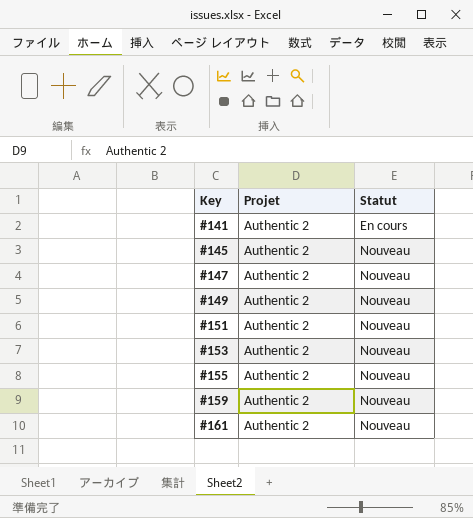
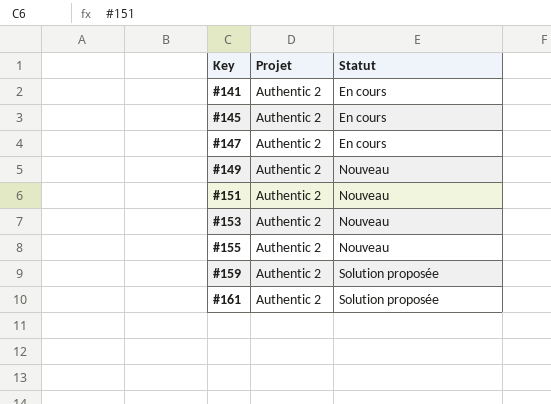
#145 | Statut: Nouveau -> En cours
#147 | Statut: Nouveau -> En cours
#159 | Statut: Nouveau -> Solution proposée
#161 | Statut: Nouveau -> Solution proposée

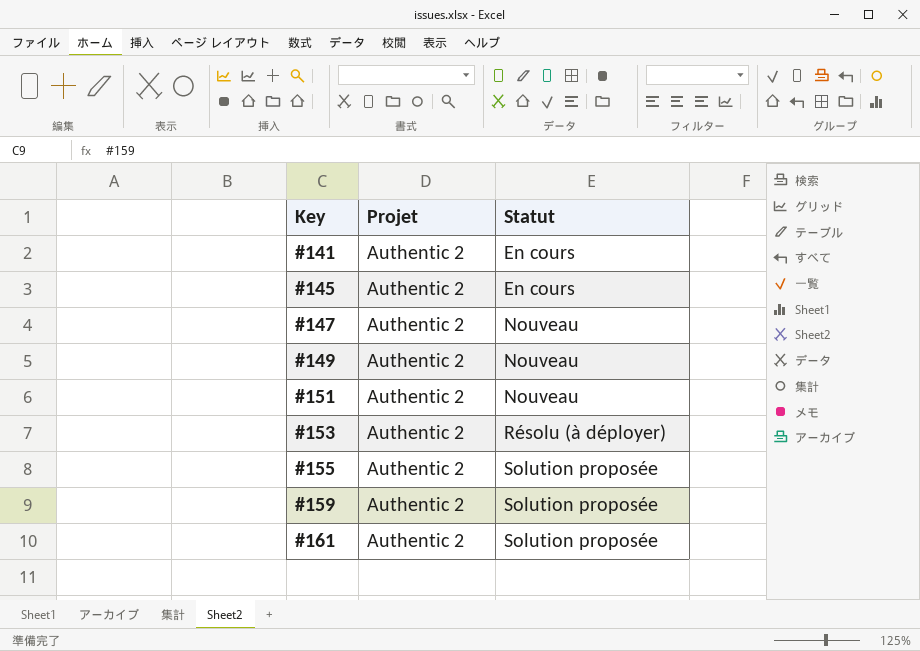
#147 | Statut: En cours -> Nouveau
#153 | Statut: Nouveau -> Résolu (à déployer)
#155 | Statut: Nouveau -> Solution proposée

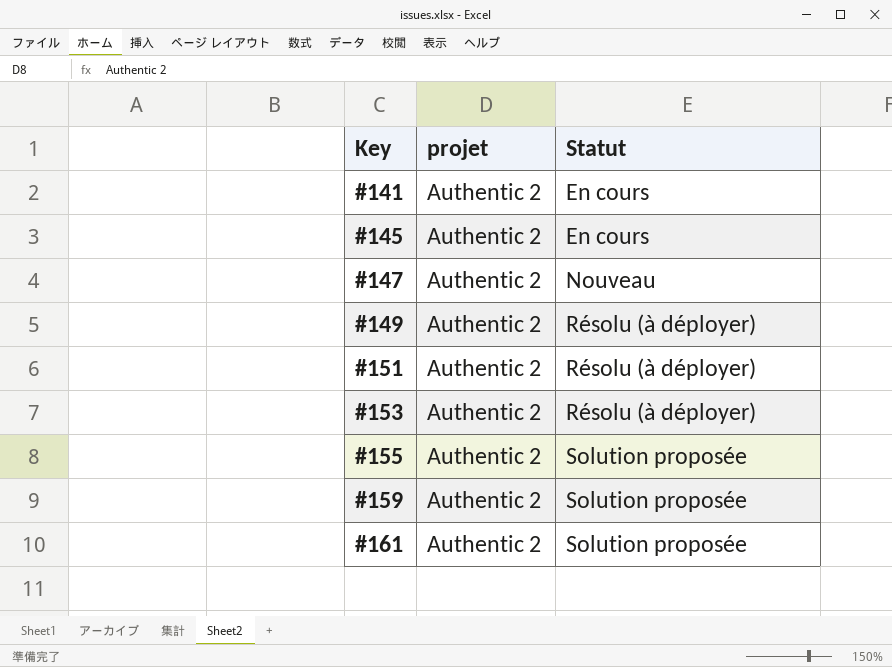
column name: Projet -> projet
#149 | Statut: Nouveau -> Résolu (à déployer)
#151 | Statut: Nouveau -> Résolu (à déployer)

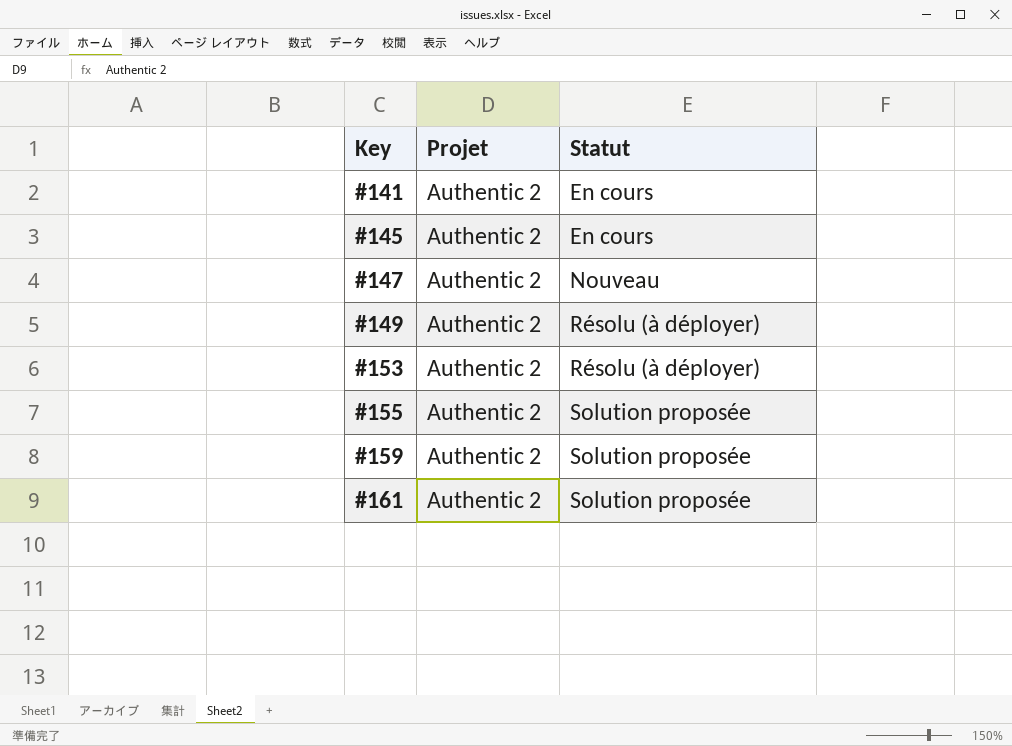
column name: projet -> Projet
row #151: Authentic 2 | Résolu (à déployer) -> none

